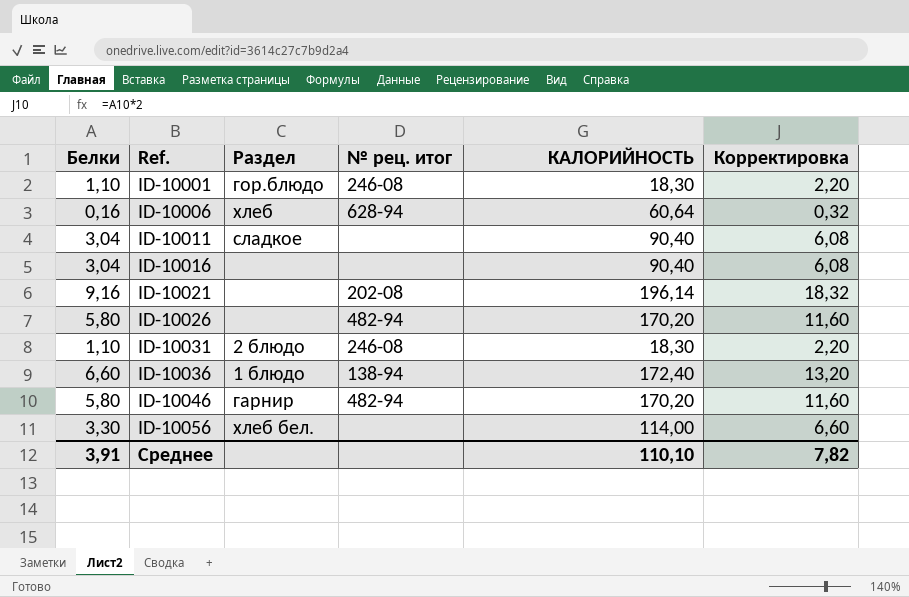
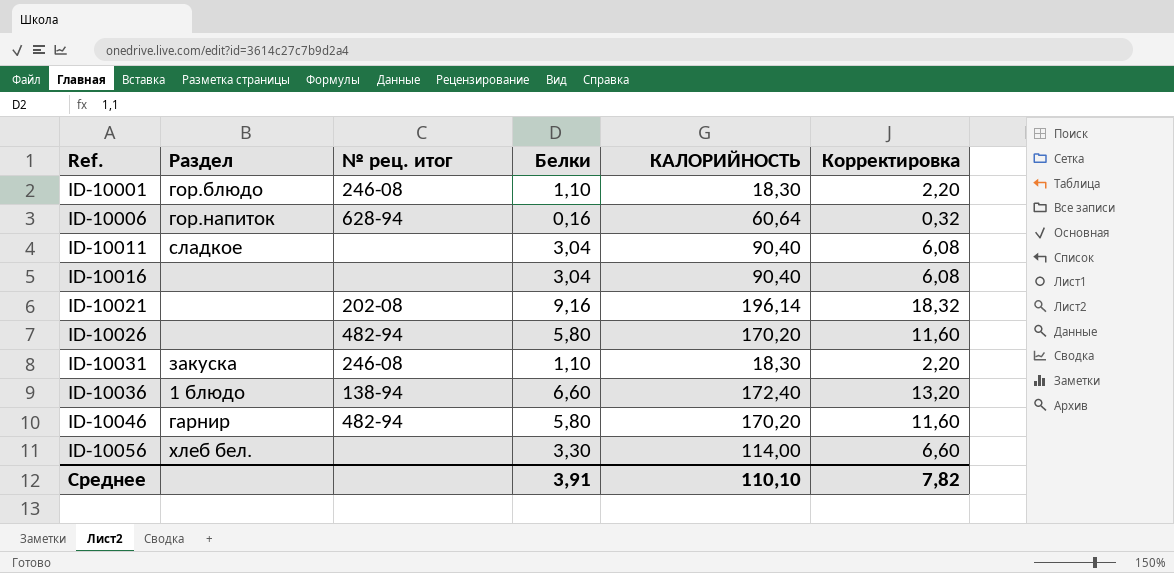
column Белки | position: 1 -> 4
ID-10006 | Раздел: хлеб -> гор.напиток
ID-10031 | Раздел: 2 блюдо -> закуска

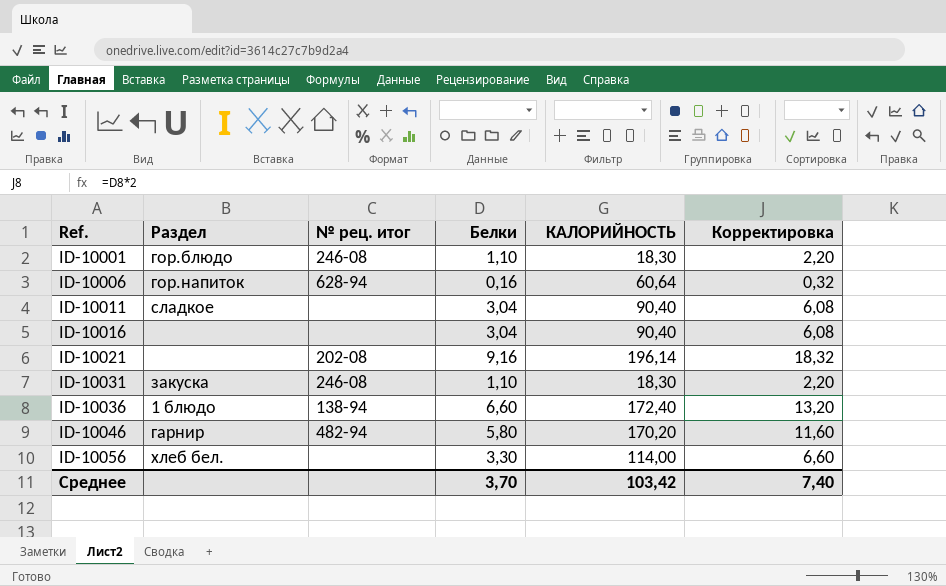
row ID-10026: none | 482-94 | 5,80 | 170,20 | 11,60 -> none
Среднее | Белки: 3,91 -> 3,70
Среднее | КАЛОРИЙНОСТЬ: 110,10 -> 103,42
Среднее | Корректировка: 7,82 -> 7,40

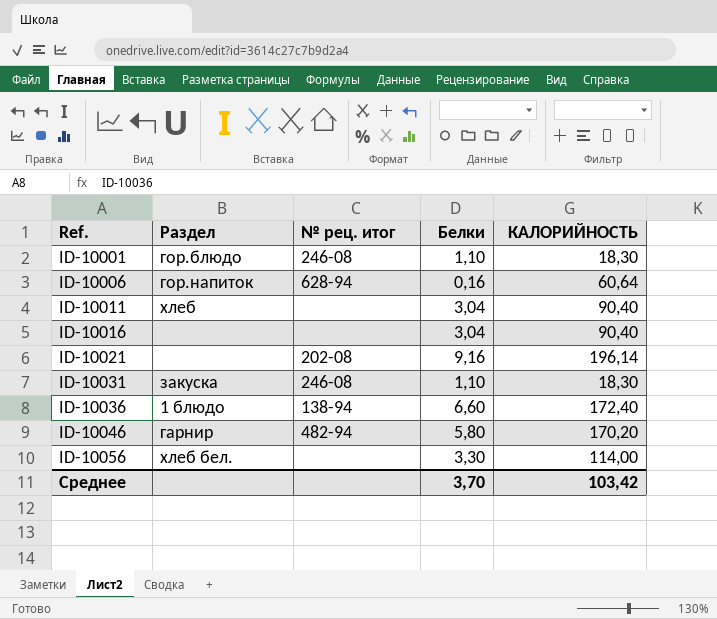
column Корректировка | formula: [Белки] * 2 -> none
ID-10011 | Раздел: сладкое -> хлеб

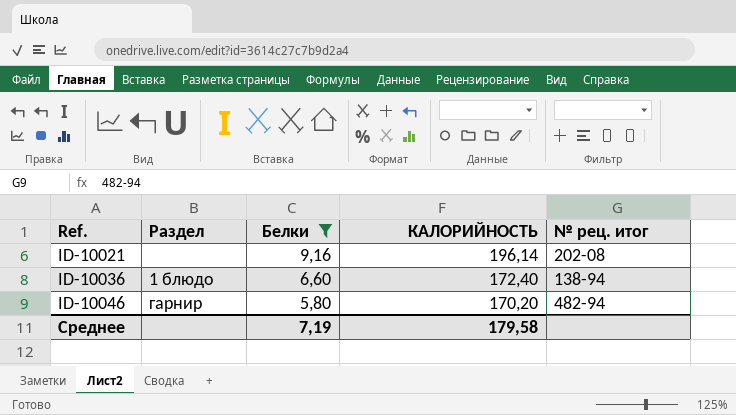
filter: none -> Белки >= 5,80
column № рец. итог | position: 3 -> 5
Среднее | Белки: 3,70 -> 7,19
Среднее | КАЛОРИЙНОСТЬ: 103,42 -> 179,58

